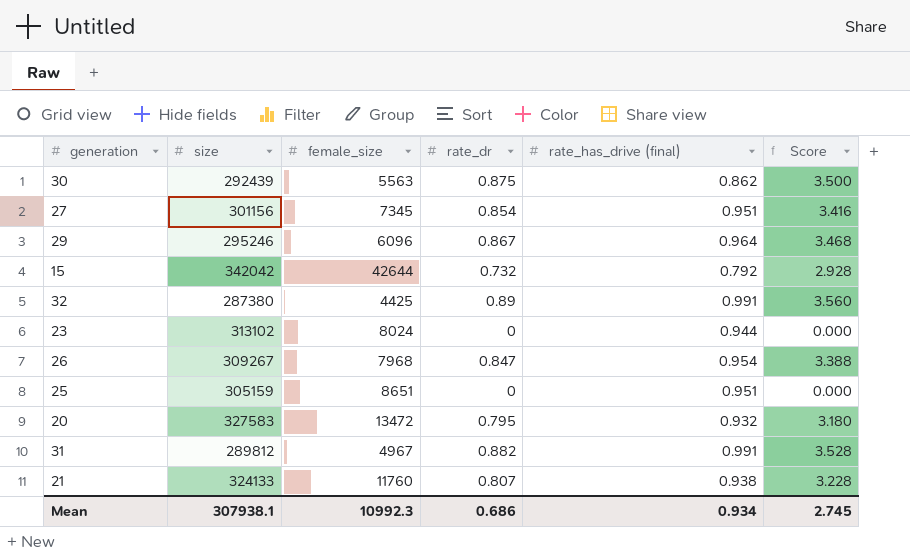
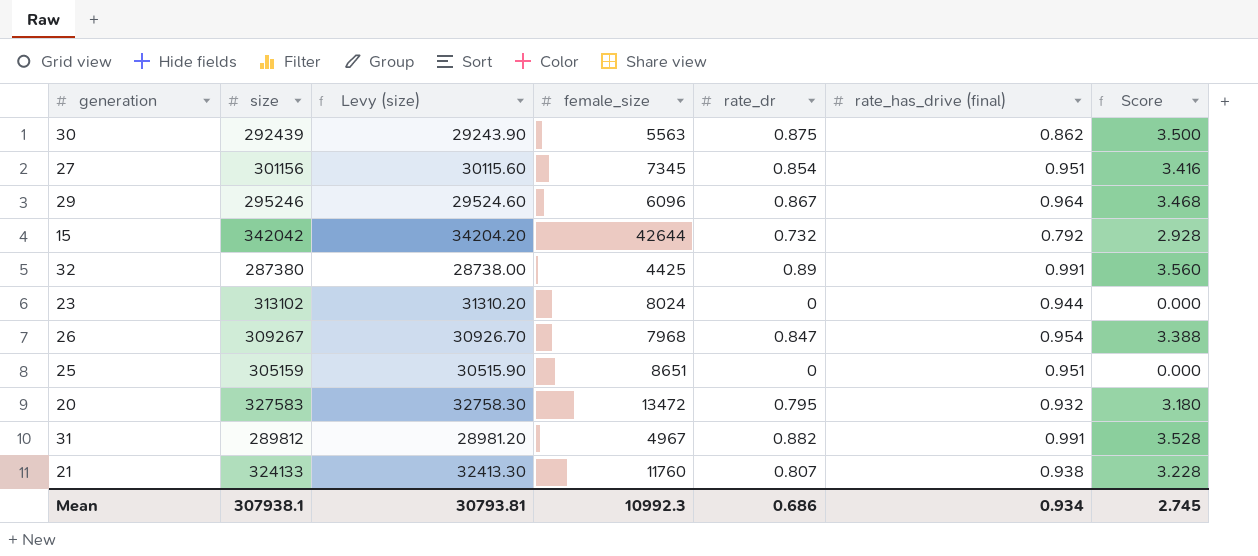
column Levy (size) | formula: none -> [size] * 0.1

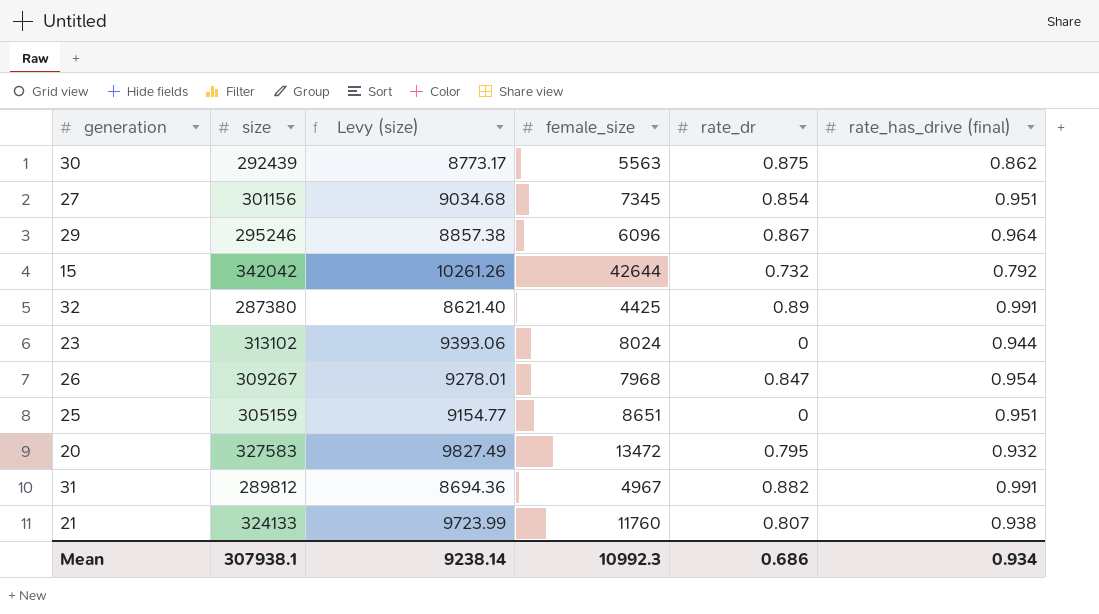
column Score | formula: [rate_dr] * 4 -> none
column Levy (size) | formula: [size] * 0.1 -> [size] * 0.03
Mean | Levy (size): 30793.81 -> 9238.14

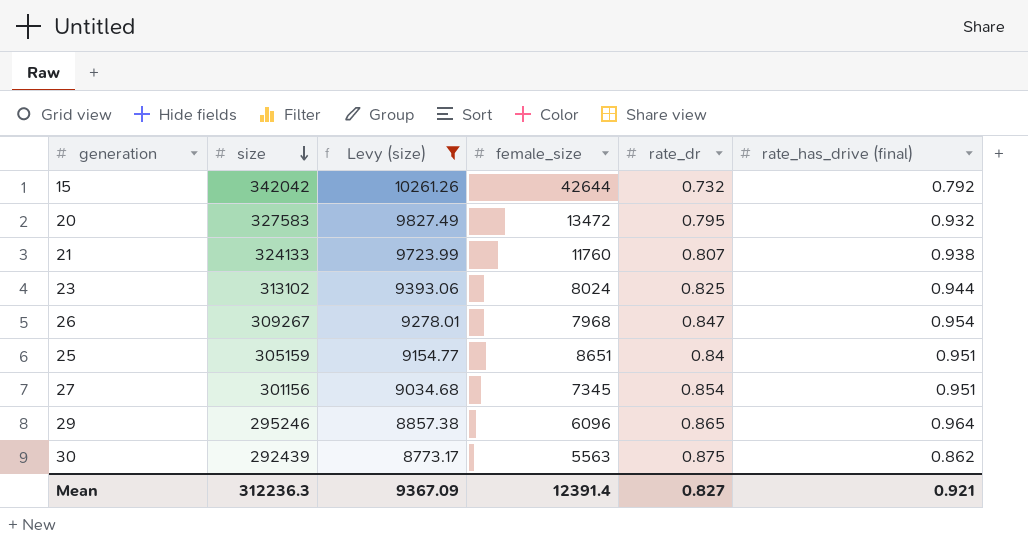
filter: none -> Levy (size) >= 8773.17
row order: none -> size descending
23 | rate_dr: 0 -> 0.825
25 | rate_dr: 0 -> 0.84
29 | rate_dr: 0.867 -> 0.865
Mean | size: 307938.1 -> 312236.3
Mean | Levy (size): 9238.14 -> 9367.09
Mean | female_size: 10992.3 -> 12391.4
Mean | rate_dr: 0.686 -> 0.827
Mean | rate_has_drive (final): 0.934 -> 0.921

